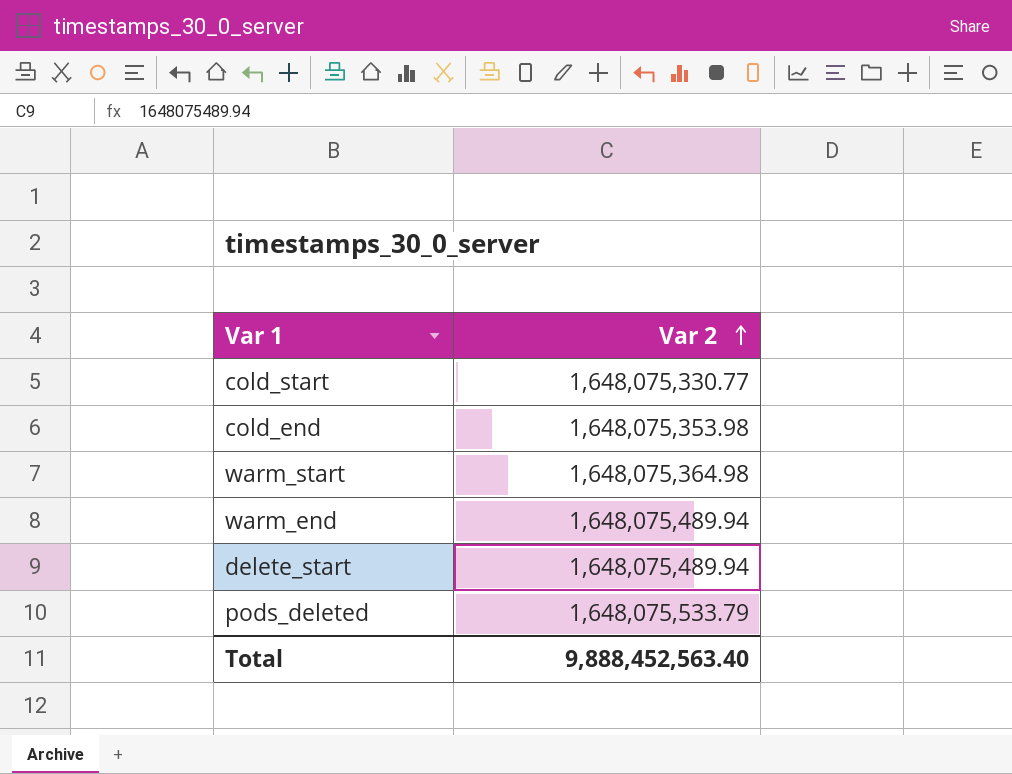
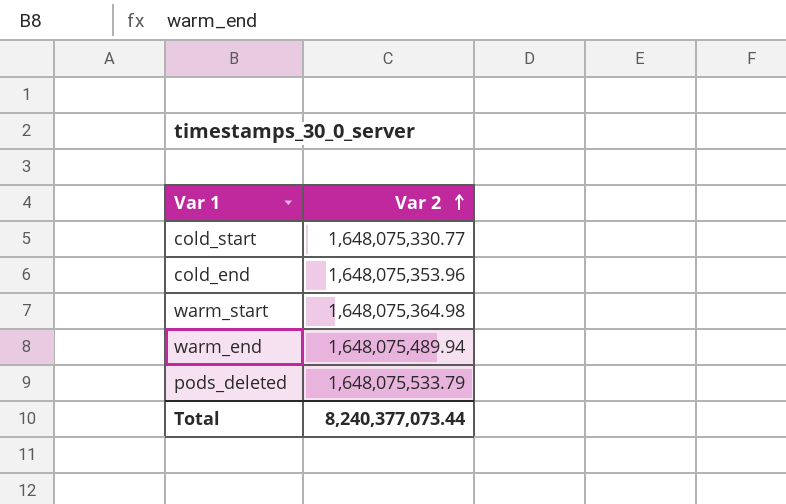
row delete_start: 1,648,075,489.94 -> none
cold_end | Var 2: 1,648,075,353.98 -> 1,648,075,353.96
Total | Var 2: 9,888,452,563.40 -> 8,240,377,073.44

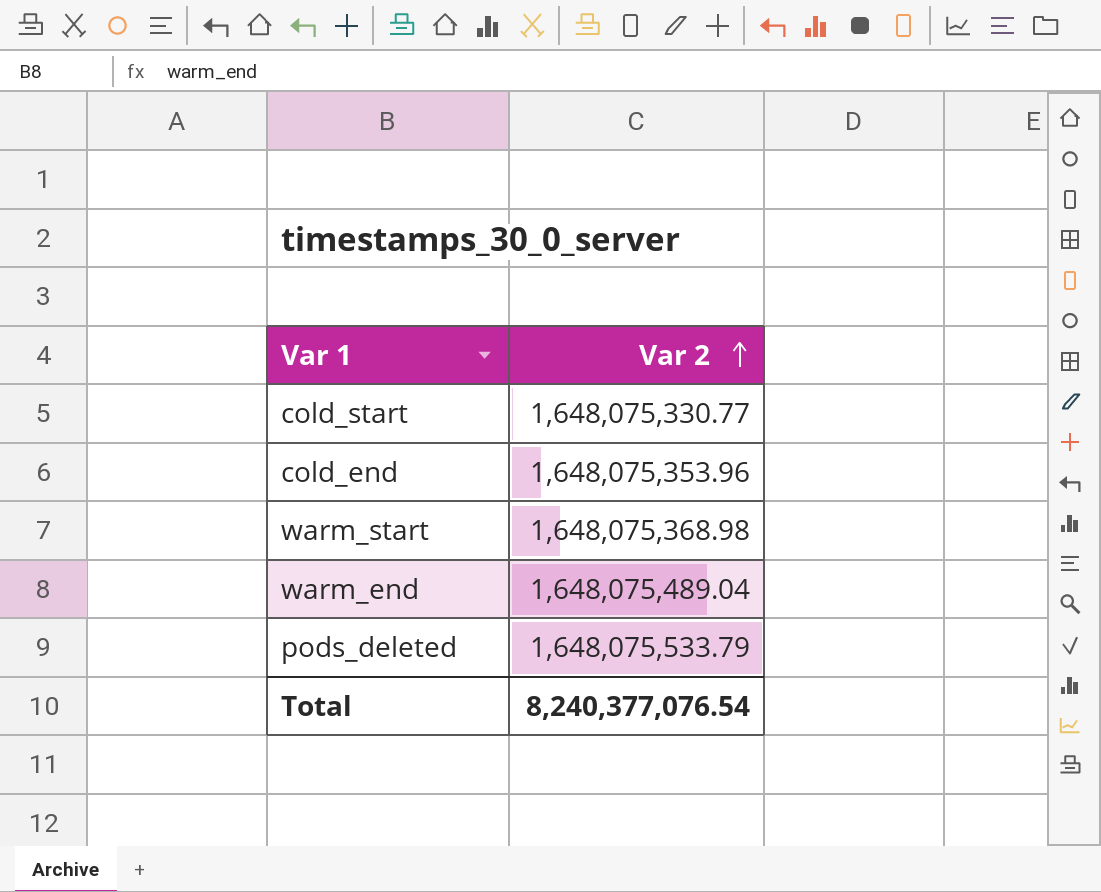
warm_start | Var 2: 1,648,075,364.98 -> 1,648,075,368.98
warm_end | Var 2: 1,648,075,489.94 -> 1,648,075,489.04
Total | Var 2: 8,240,377,073.44 -> 8,240,377,076.54

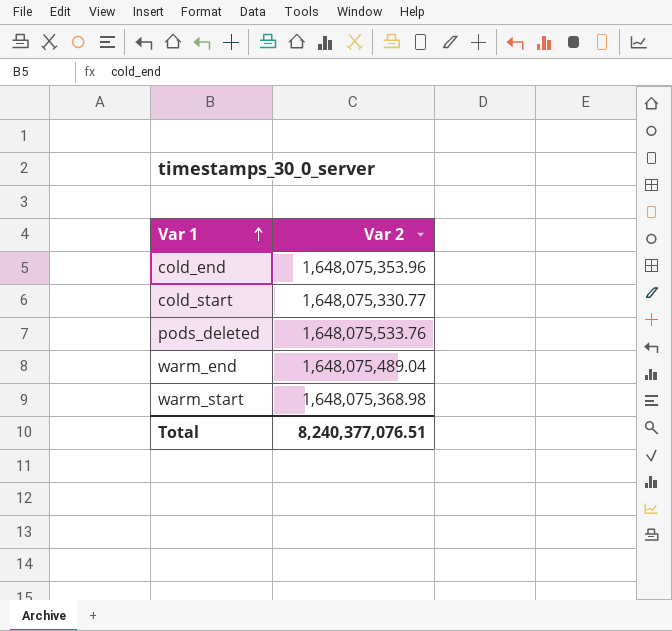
row order: Var 2 ascending -> Var 1 ascending
pods_deleted | Var 2: 1,648,075,533.79 -> 1,648,075,533.76
Total | Var 2: 8,240,377,076.54 -> 8,240,377,076.51

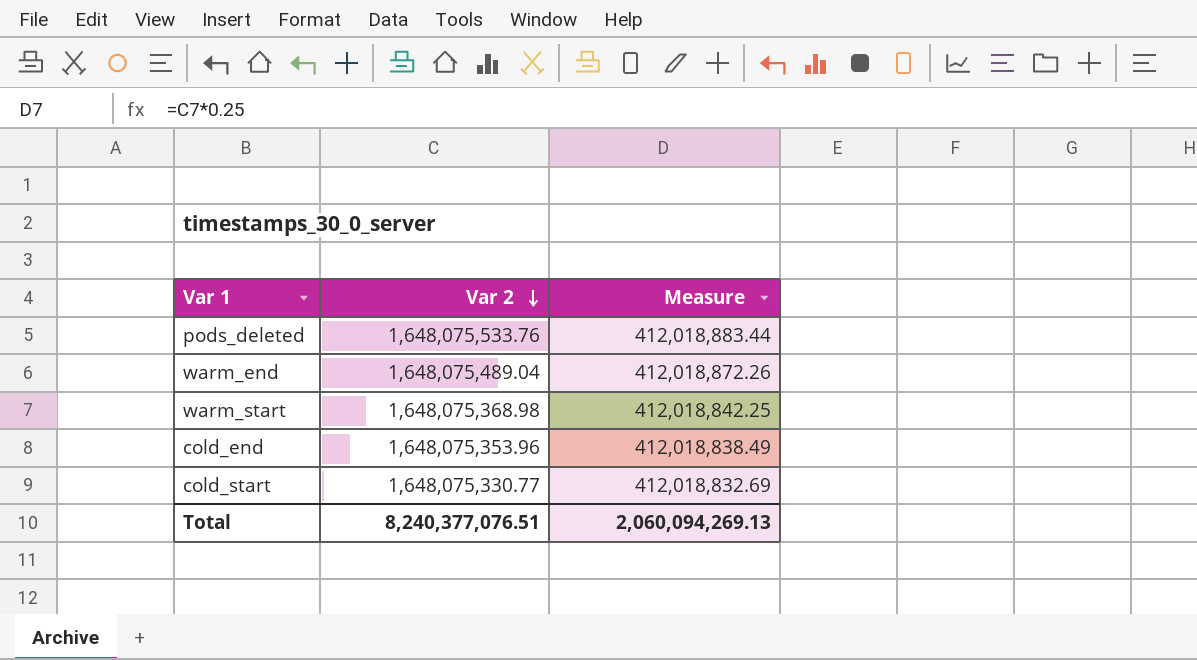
row order: Var 1 ascending -> Var 2 descending
column Measure | formula: none -> [Var 2] * 0.25

